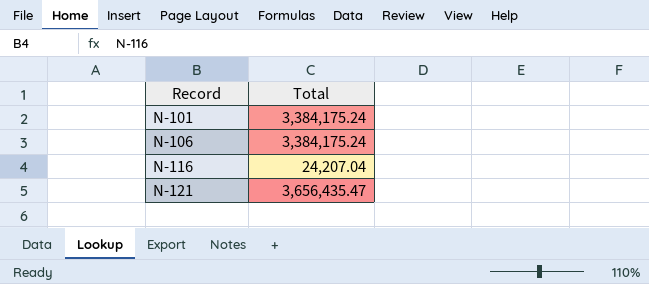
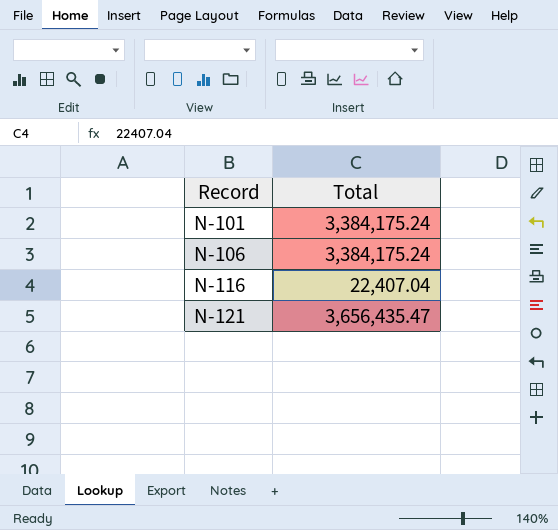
N-116 | Total: 24,207.04 -> 22,407.04

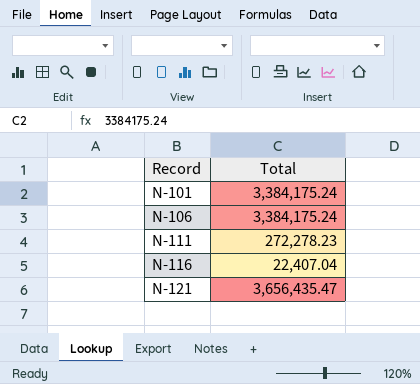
row N-111: none -> 272,278.23

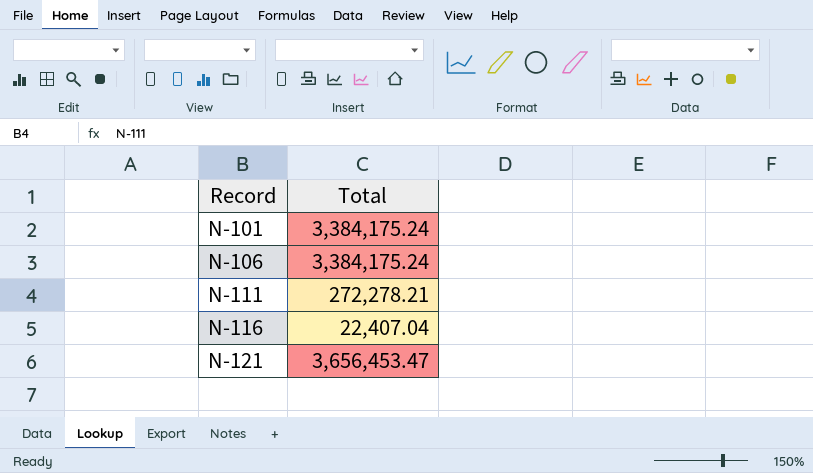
N-111 | Total: 272,278.23 -> 272,278.21
N-121 | Total: 3,656,435.47 -> 3,656,453.47

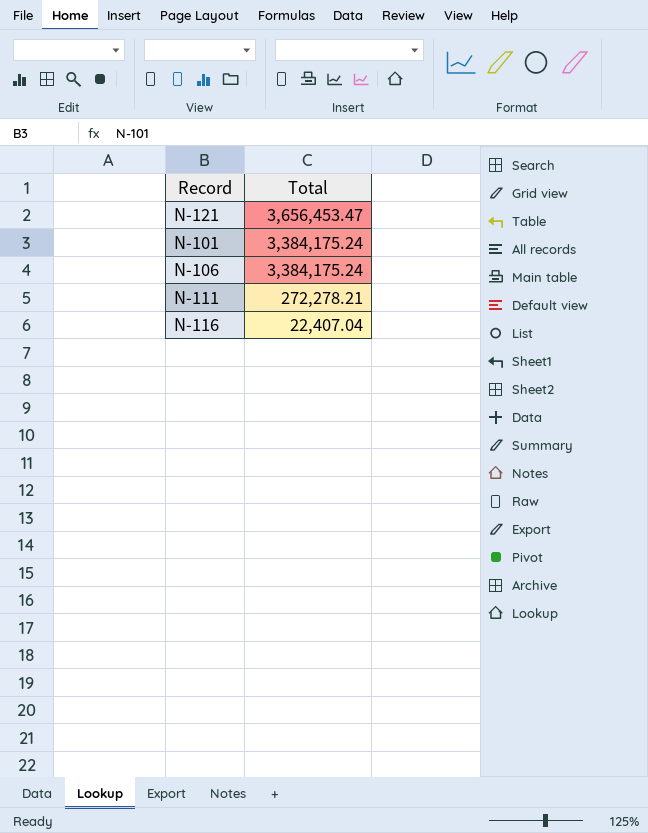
row order: Record ascending -> Total descending

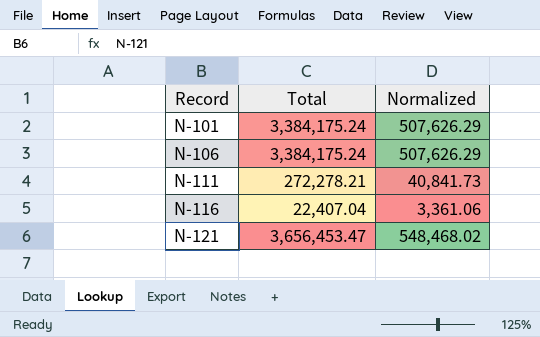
row order: Total descending -> Record ascending
column Normalized | formula: none -> [Total] * 0.15

